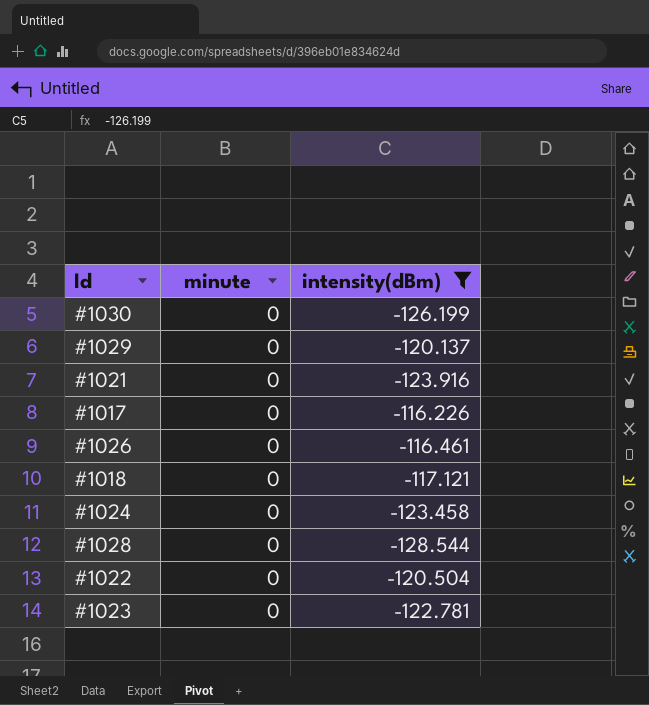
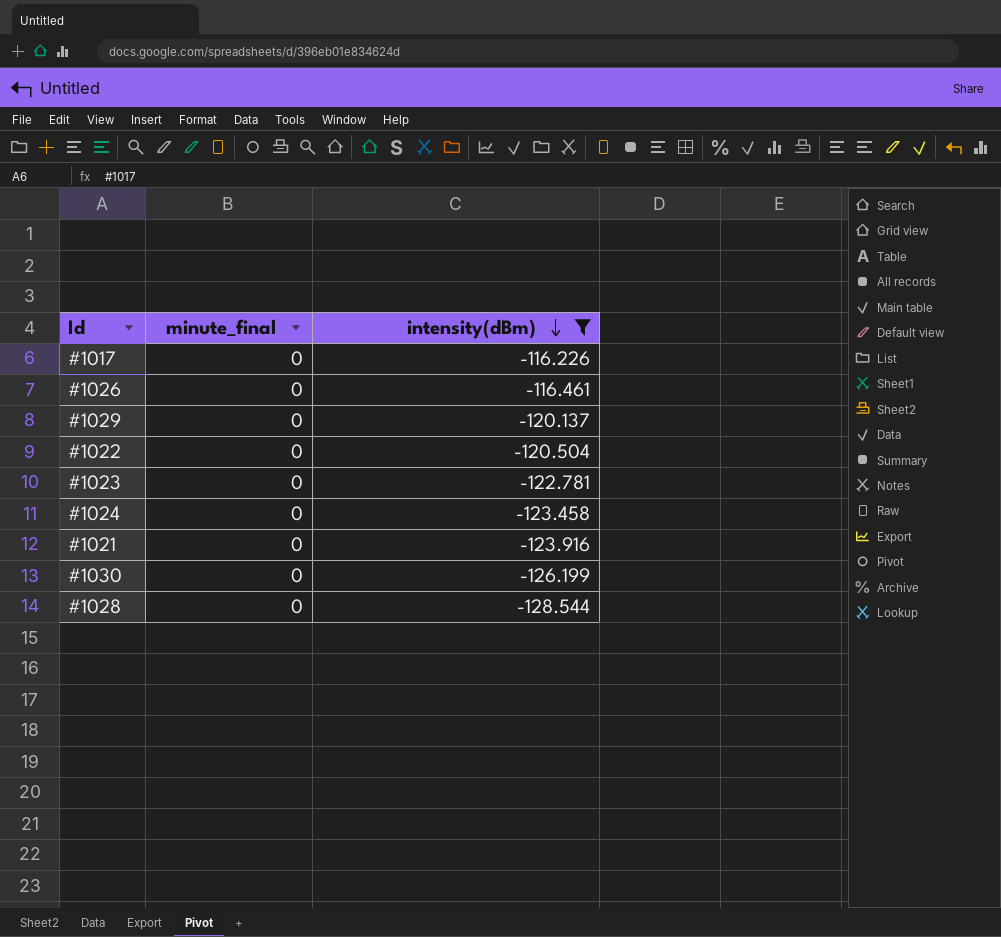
row order: none -> intensity(dBm) descending
column name: minute -> minute_final
row #1018: 0 | -117.121 -> none

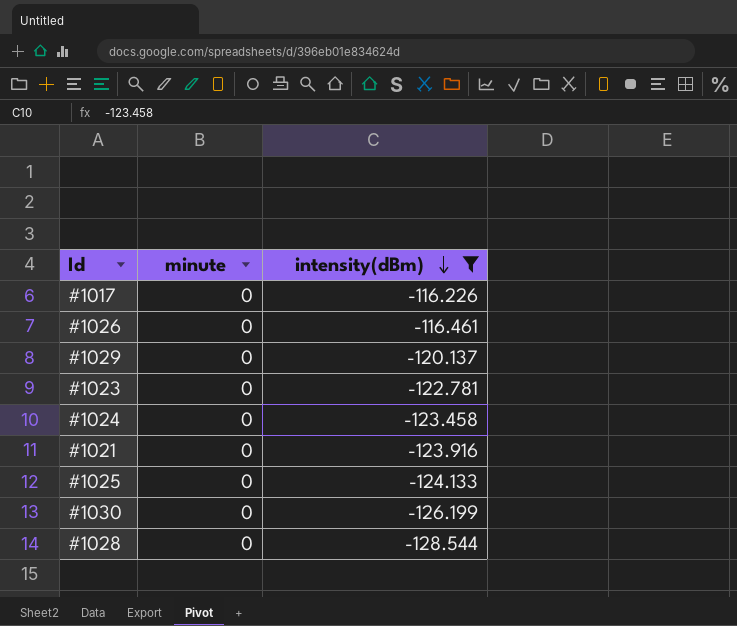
column name: minute_final -> minute
row #1022: 0 | -120.504 -> none
row #1025: none -> 0 | -124.133

